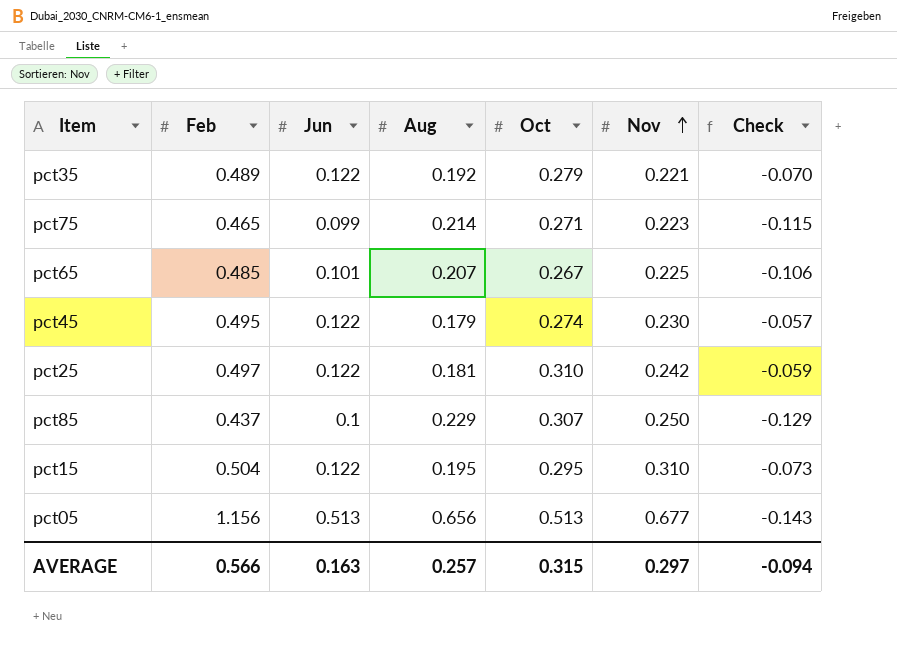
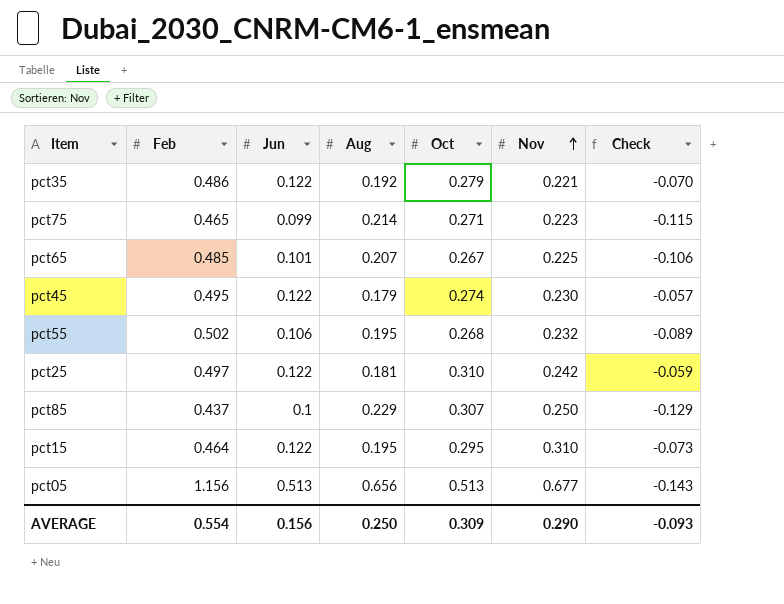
pct35 | Feb: 0.489 -> 0.486
row pct55: none -> 0.502 | 0.106 | 0.195 | 0.268 | 0.232 | -0.089
pct15 | Feb: 0.504 -> 0.464
AVERAGE | Feb: 0.566 -> 0.554
AVERAGE | Jun: 0.163 -> 0.156
AVERAGE | Aug: 0.257 -> 0.250
AVERAGE | Oct: 0.315 -> 0.309
AVERAGE | Nov: 0.297 -> 0.290
AVERAGE | Check: -0.094 -> -0.093

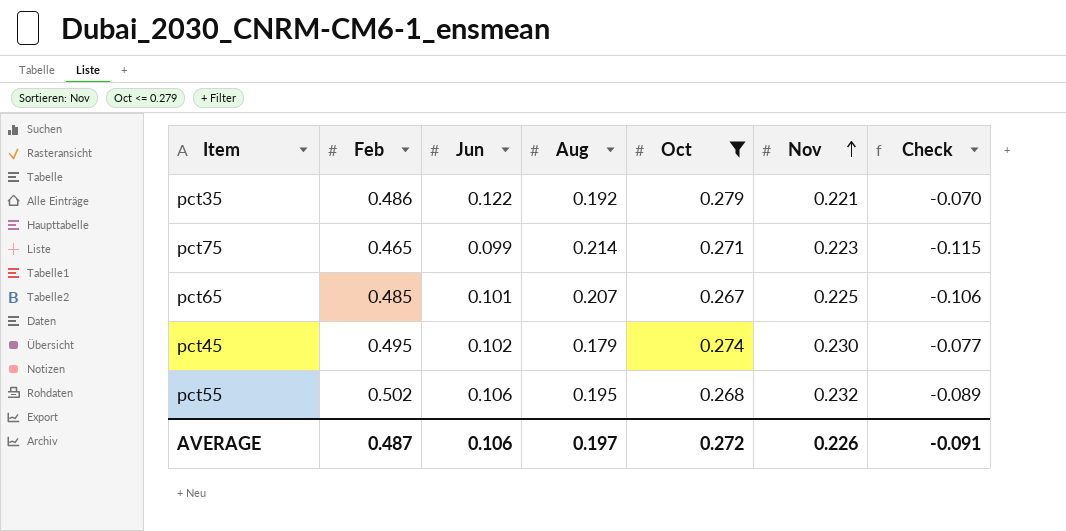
filter: none -> Oct <= 0.279
pct45 | Jun: 0.122 -> 0.102
pct45 | Check: -0.057 -> -0.077
AVERAGE | Feb: 0.554 -> 0.487
AVERAGE | Jun: 0.156 -> 0.106
AVERAGE | Aug: 0.250 -> 0.197
AVERAGE | Oct: 0.309 -> 0.272
AVERAGE | Nov: 0.290 -> 0.226
AVERAGE | Check: -0.093 -> -0.091

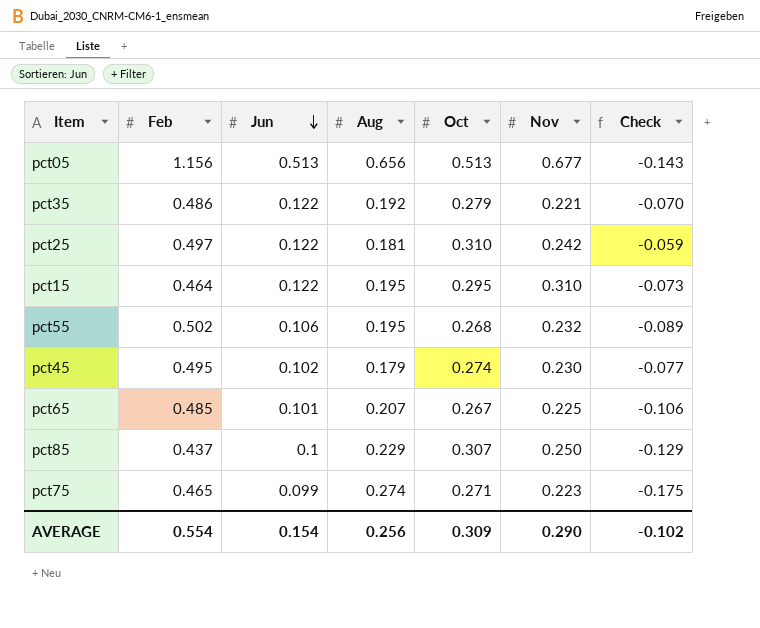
filter: Oct <= 0.279 -> none
row order: Nov ascending -> Jun descending
pct75 | Aug: 0.214 -> 0.274
pct75 | Check: -0.115 -> -0.175
AVERAGE | Feb: 0.487 -> 0.554
AVERAGE | Jun: 0.106 -> 0.154
AVERAGE | Aug: 0.197 -> 0.256
AVERAGE | Oct: 0.272 -> 0.309
AVERAGE | Nov: 0.226 -> 0.290
AVERAGE | Check: -0.091 -> -0.102

